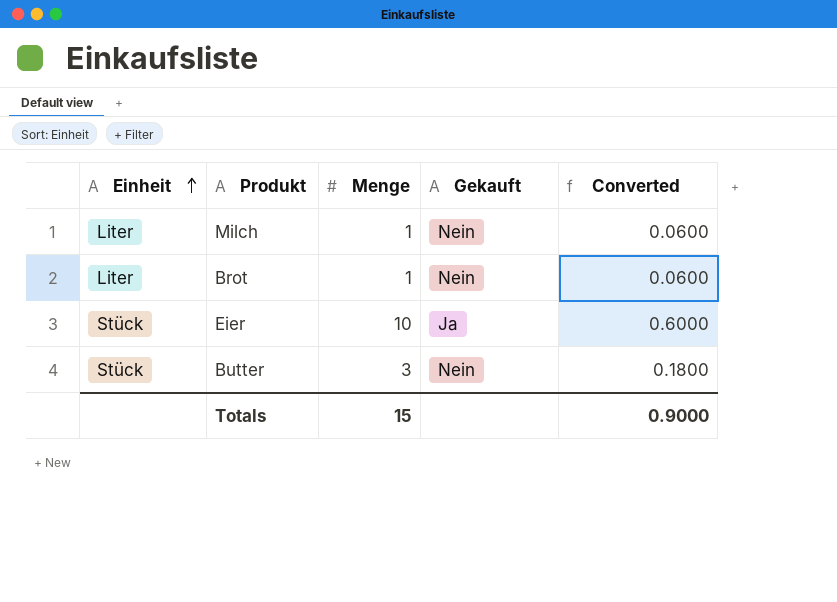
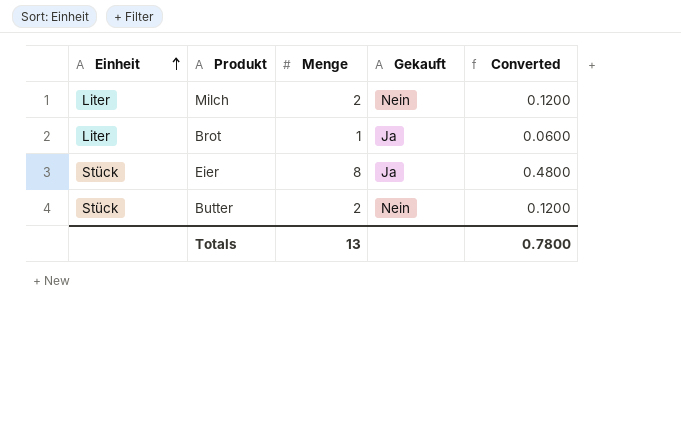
Milch | Menge: 1 -> 2
Milch | Converted: 0.0600 -> 0.1200
Brot | Gekauft: Nein -> Ja
Eier | Menge: 10 -> 8
Eier | Converted: 0.6000 -> 0.4800
Butter | Menge: 3 -> 2
Butter | Converted: 0.1800 -> 0.1200
Totals | Menge: 15 -> 13
Totals | Converted: 0.9000 -> 0.7800

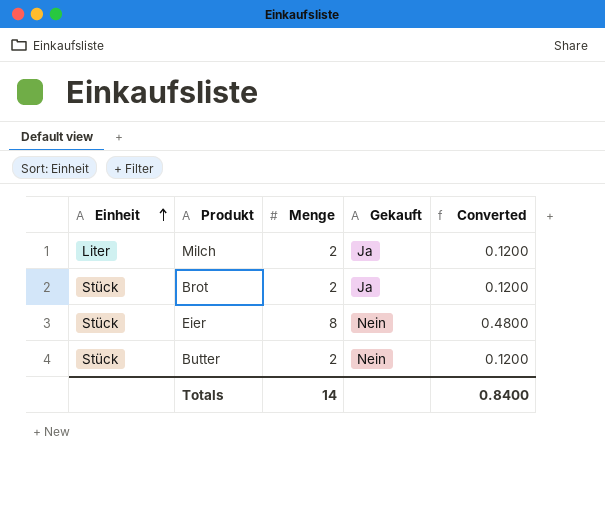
Milch | Gekauft: Nein -> Ja
Brot | Einheit: Liter -> Stück
Brot | Menge: 1 -> 2
Brot | Converted: 0.0600 -> 0.1200
Eier | Gekauft: Ja -> Nein
Totals | Menge: 13 -> 14
Totals | Converted: 0.7800 -> 0.8400

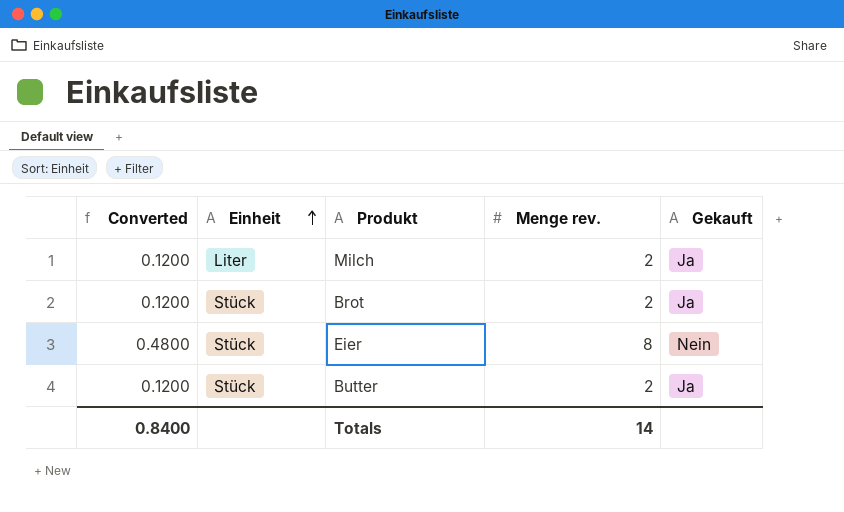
column Converted | position: 5 -> 1
column name: Menge -> Menge rev.
Butter | Gekauft: Nein -> Ja

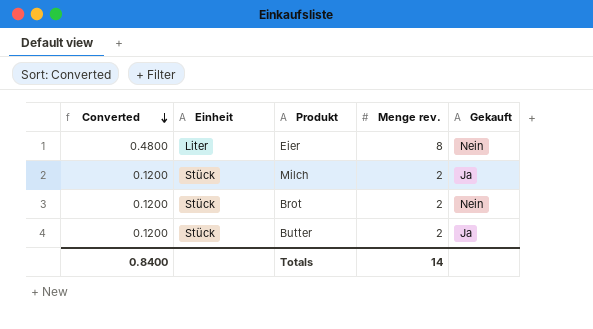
row order: Einheit ascending -> Converted descending
Eier | Einheit: Stück -> Liter
Milch | Einheit: Liter -> Stück
Brot | Gekauft: Ja -> Nein

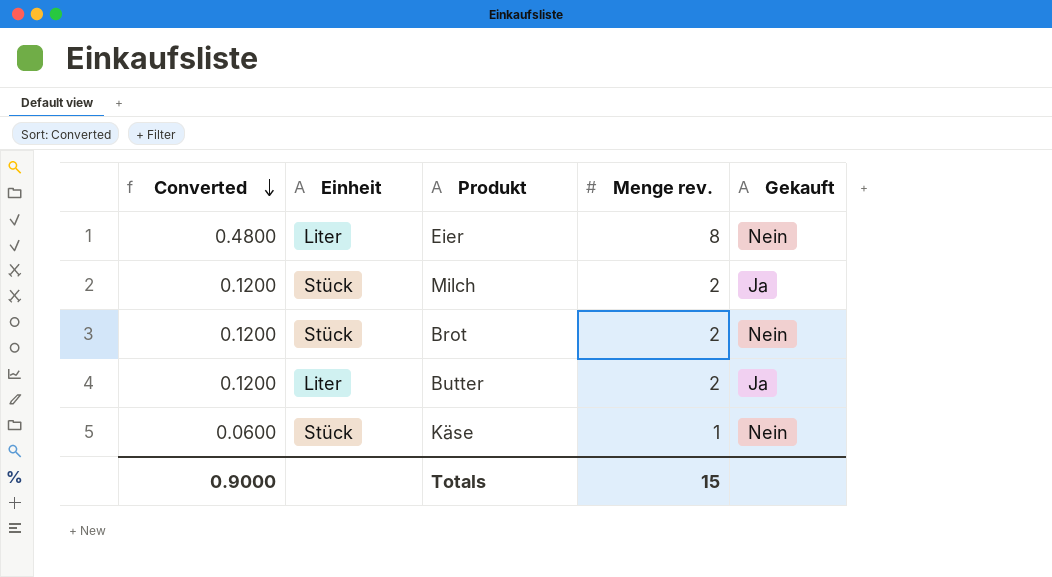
Butter | Einheit: Stück -> Liter
row Käse: none -> 0.0600 | Stück | 1 | Nein
Totals | Converted: 0.8400 -> 0.9000
Totals | Menge rev.: 14 -> 15

